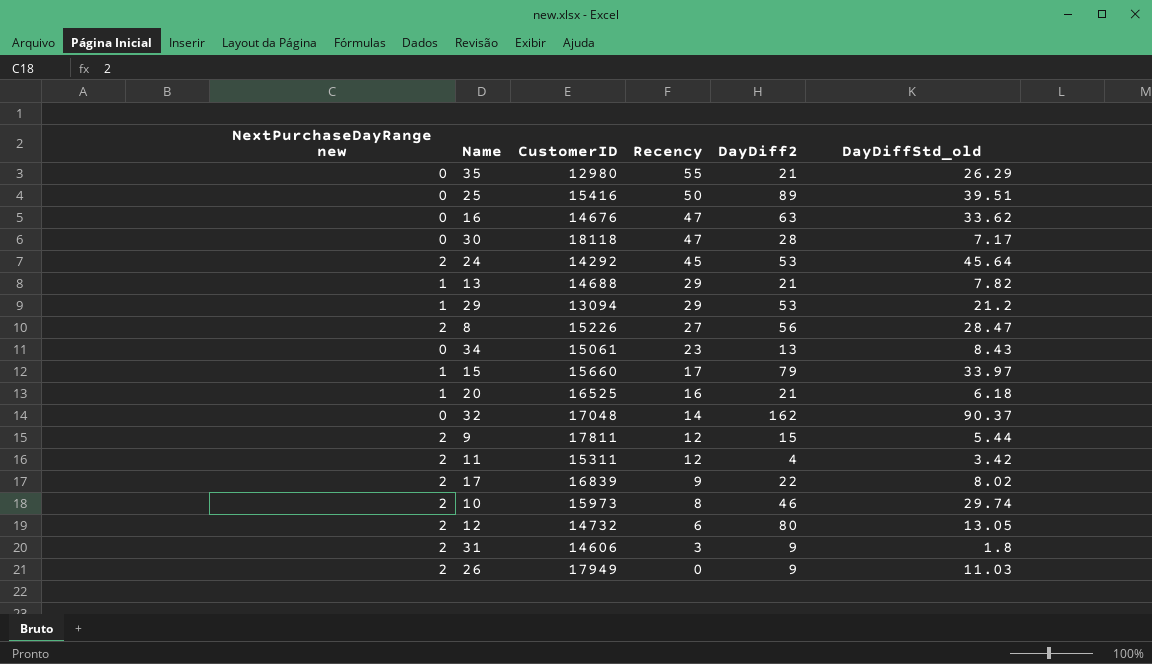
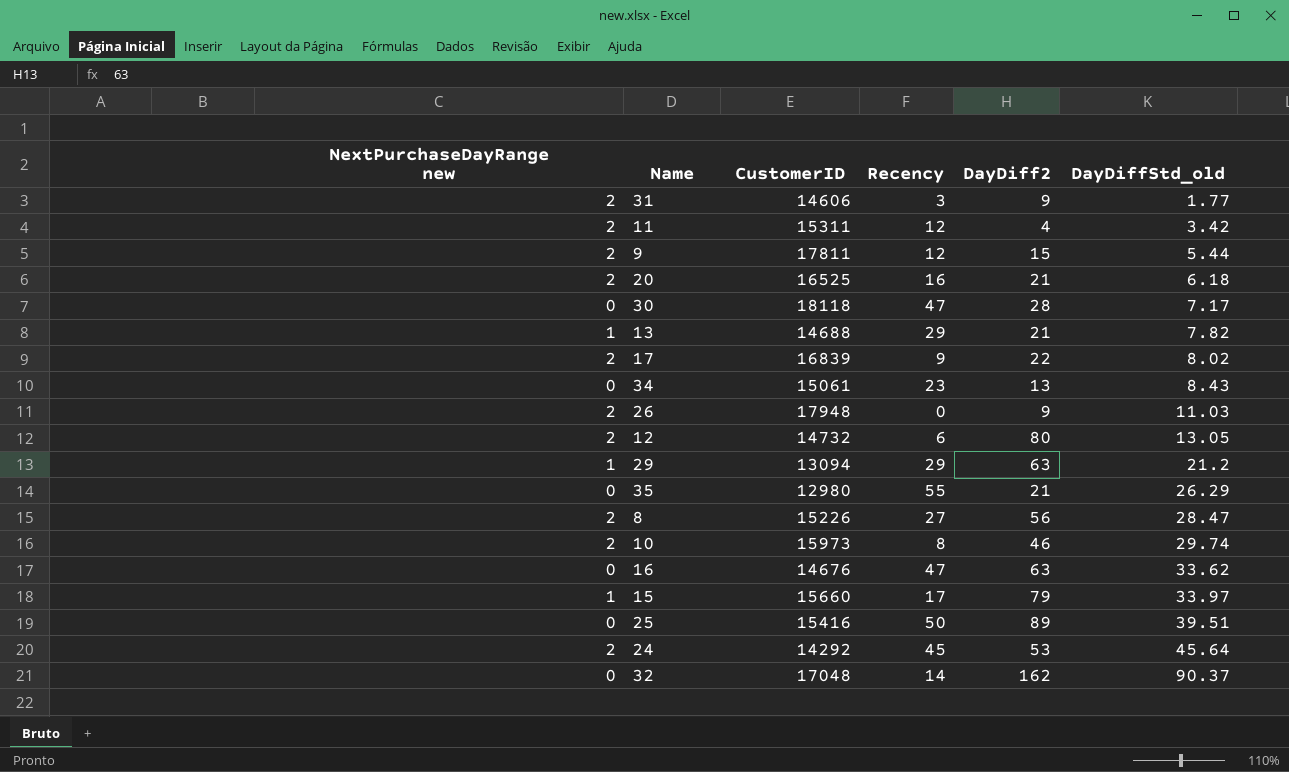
row order: Recency descending -> DayDiffStd_old ascending
31 | DayDiffStd_old: 1.8 -> 1.77
20 | NextPurchaseDayRange new: 1 -> 2
26 | CustomerID: 17949 -> 17948
29 | DayDiff2: 53 -> 63

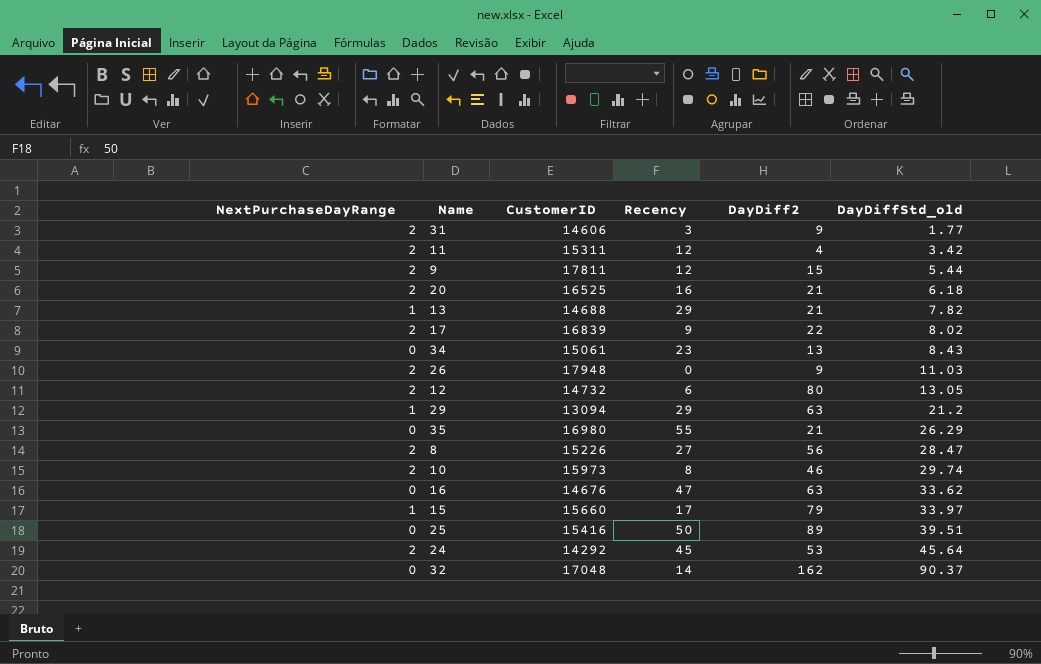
column name: NextPurchaseDayRange new -> NextPurchaseDayRange
row 30: 0 | 18118 | 47 | 28 | 7.17 -> none
35 | CustomerID: 12980 -> 16980

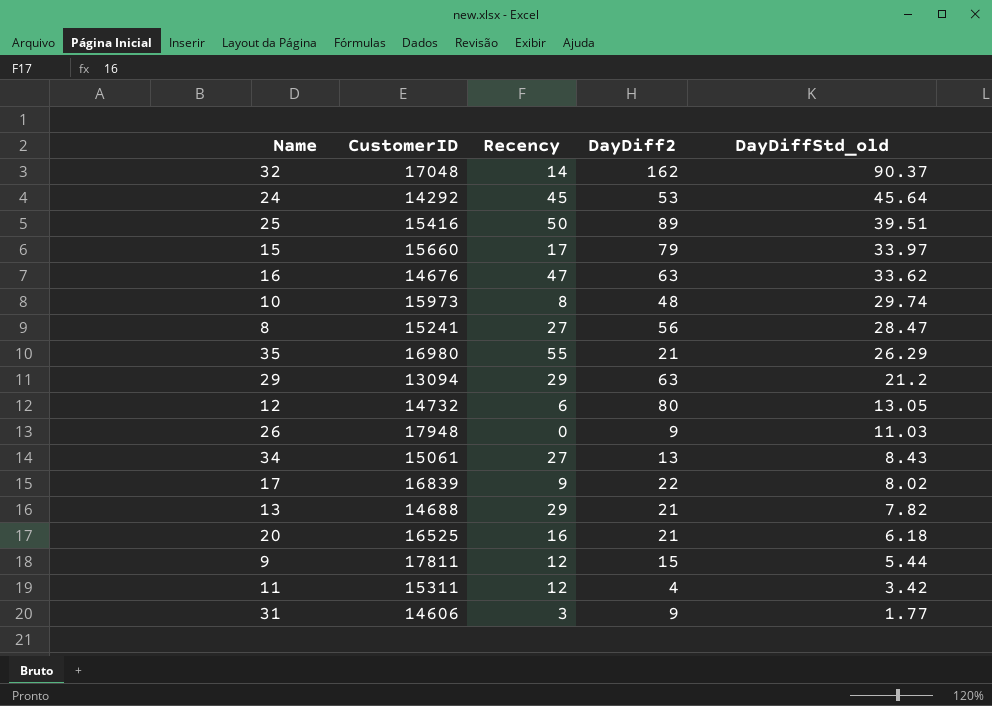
row order: DayDiffStd_old ascending -> DayDiffStd_old descending
column NextPurchaseDayRange | position: 1 -> none
10 | DayDiff2: 46 -> 48
8 | CustomerID: 15226 -> 15241
34 | Recency: 23 -> 27

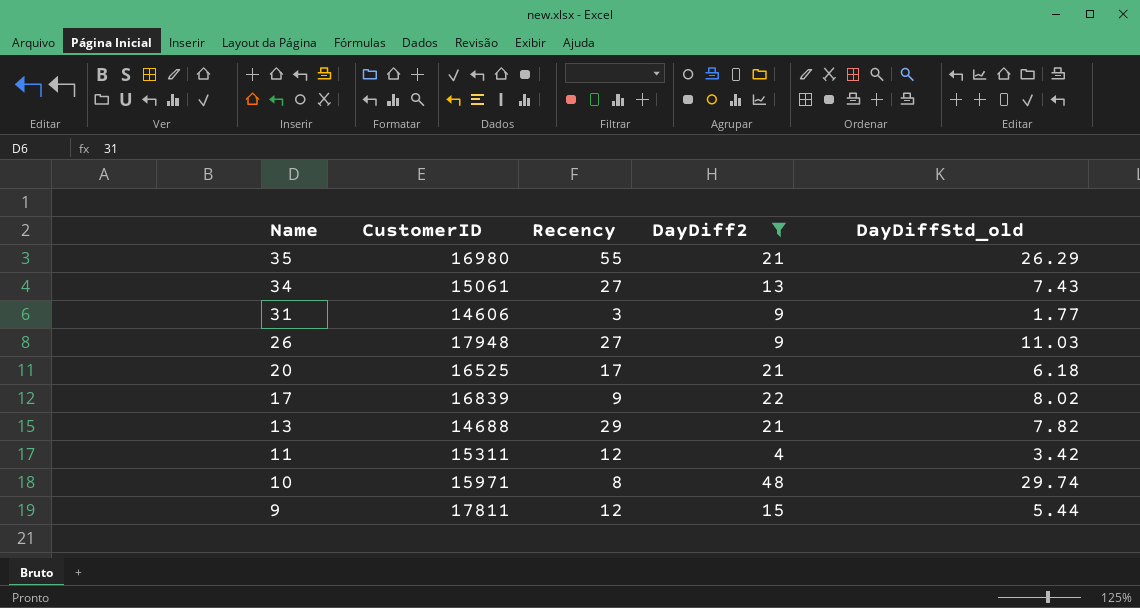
filter: none -> DayDiff2 <= 48
row order: DayDiffStd_old descending -> Name descending
34 | DayDiffStd_old: 8.43 -> 7.43
26 | Recency: 0 -> 27
20 | Recency: 16 -> 17
10 | CustomerID: 15973 -> 15971

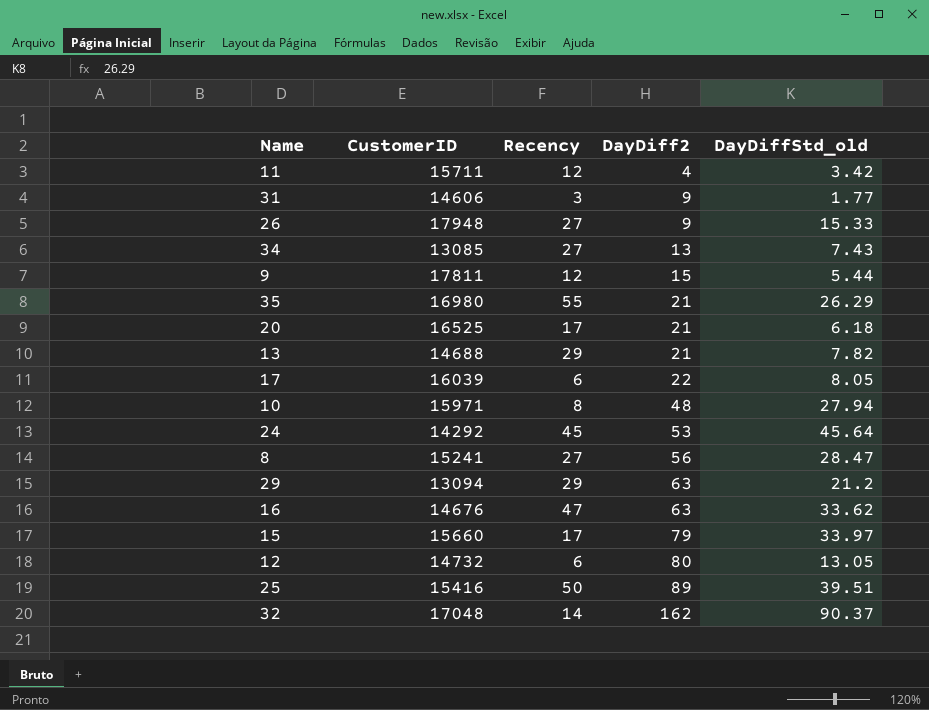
filter: DayDiff2 <= 48 -> none
row order: Name descending -> DayDiff2 ascending
11 | CustomerID: 15311 -> 15711
26 | DayDiffStd_old: 11.03 -> 15.33
34 | CustomerID: 15061 -> 13085
17 | CustomerID: 16839 -> 16039
17 | Recency: 9 -> 6
17 | DayDiffStd_old: 8.02 -> 8.05
10 | DayDiffStd_old: 29.74 -> 27.94

